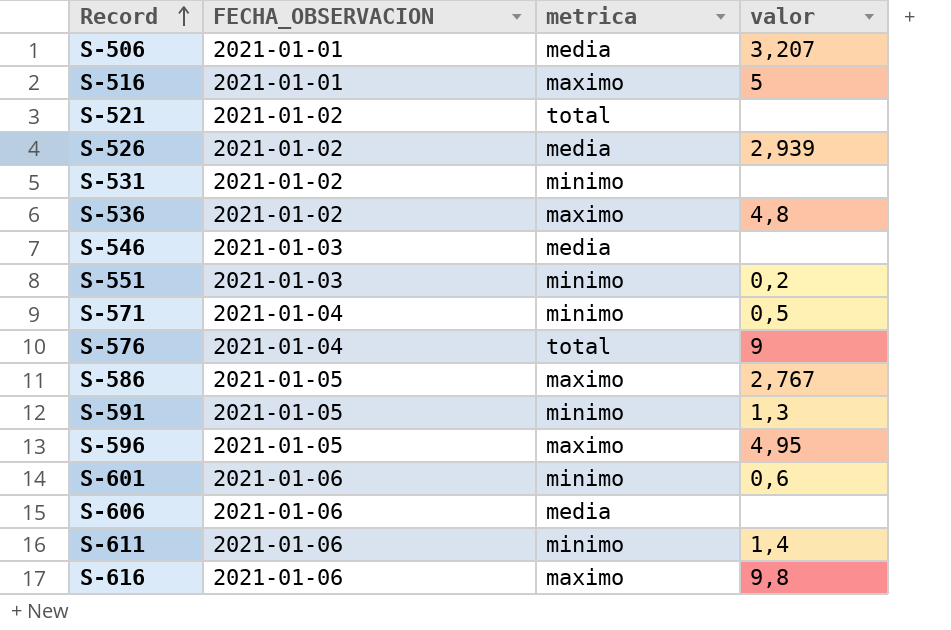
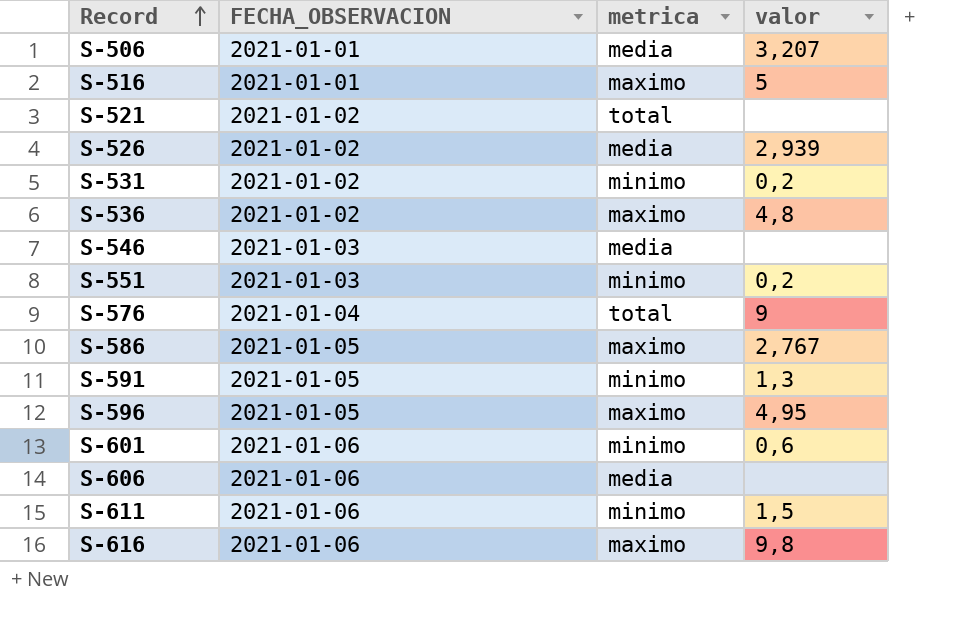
row S-571: 2021-01-04 | minimo | 0,5 -> none
S-531 | valor: none -> 0,2
S-611 | valor: 1,4 -> 1,5

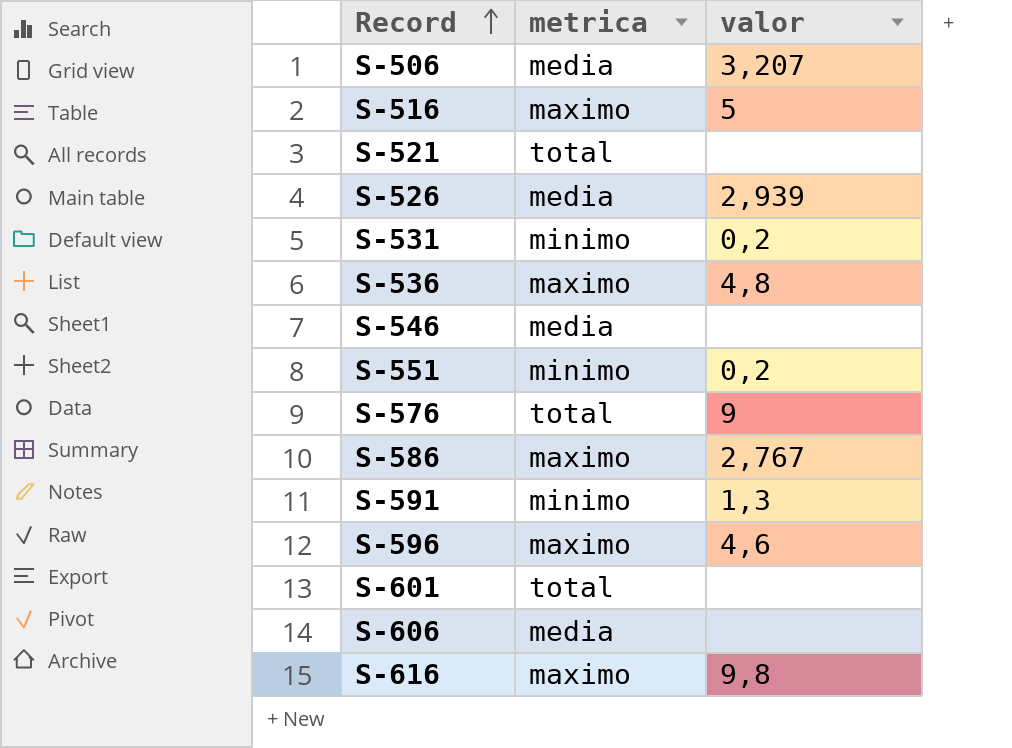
column FECHA_OBSERVACION | position: 2 -> none
row S-611: 2021-01-06 | minimo | 1,5 -> none
S-596 | valor: 4,95 -> 4,6
S-601 | metrica: minimo -> total
S-601 | valor: 0,6 -> none

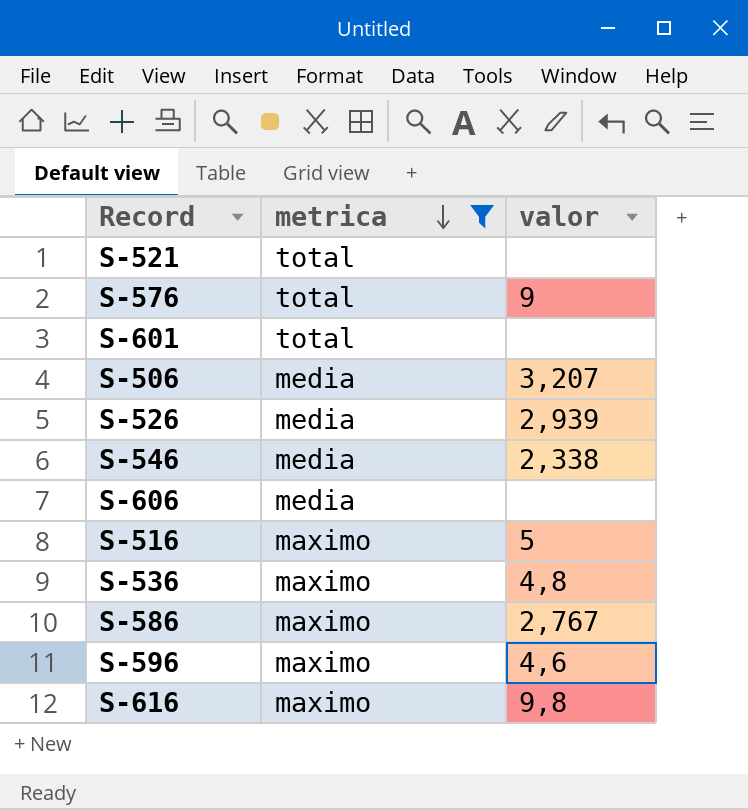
filter: none -> metrica != minimo
row order: Record ascending -> metrica descending
S-546 | valor: none -> 2,338

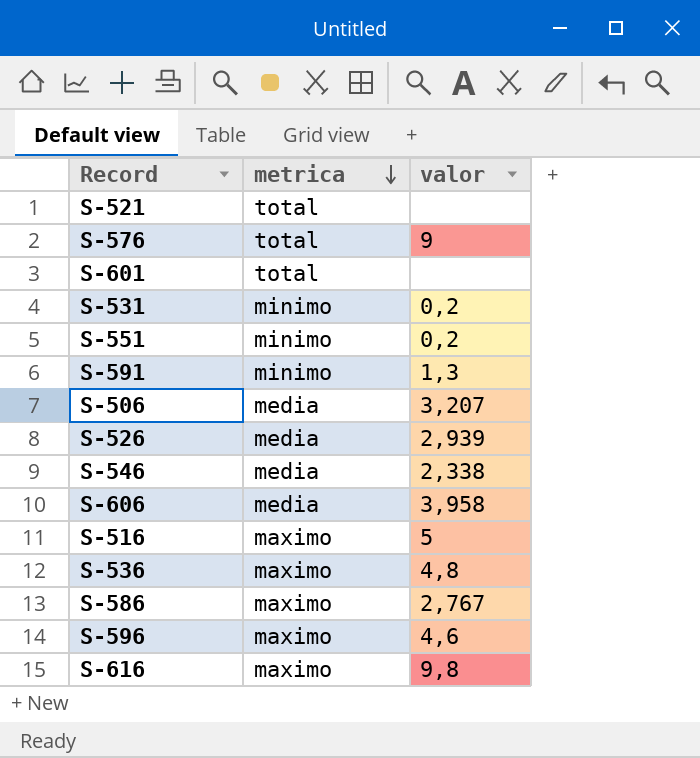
filter: metrica != minimo -> none
S-606 | valor: none -> 3,958

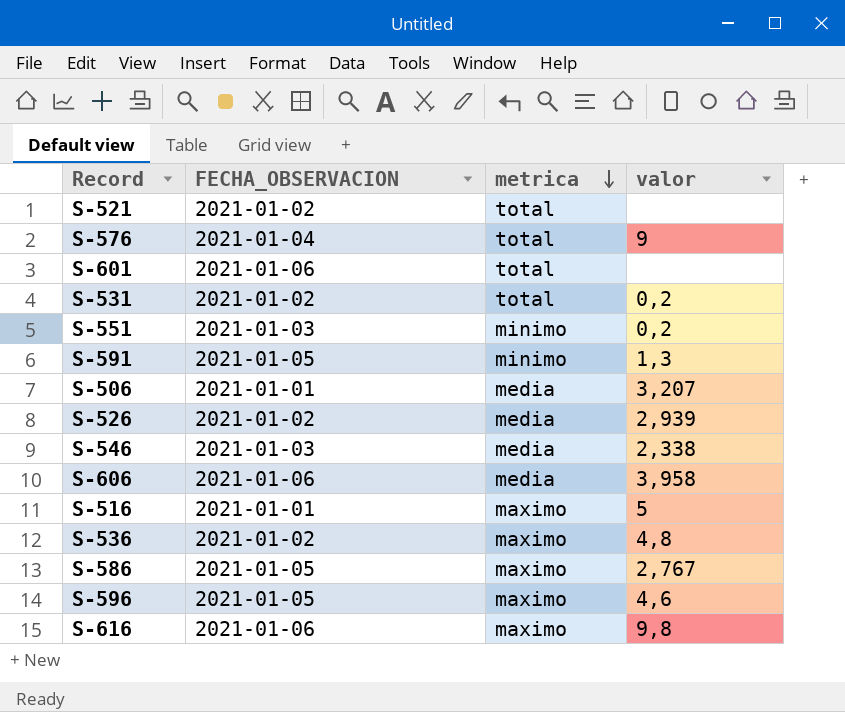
column FECHA_OBSERVACION | position: none -> 2
S-531 | metrica: minimo -> total

